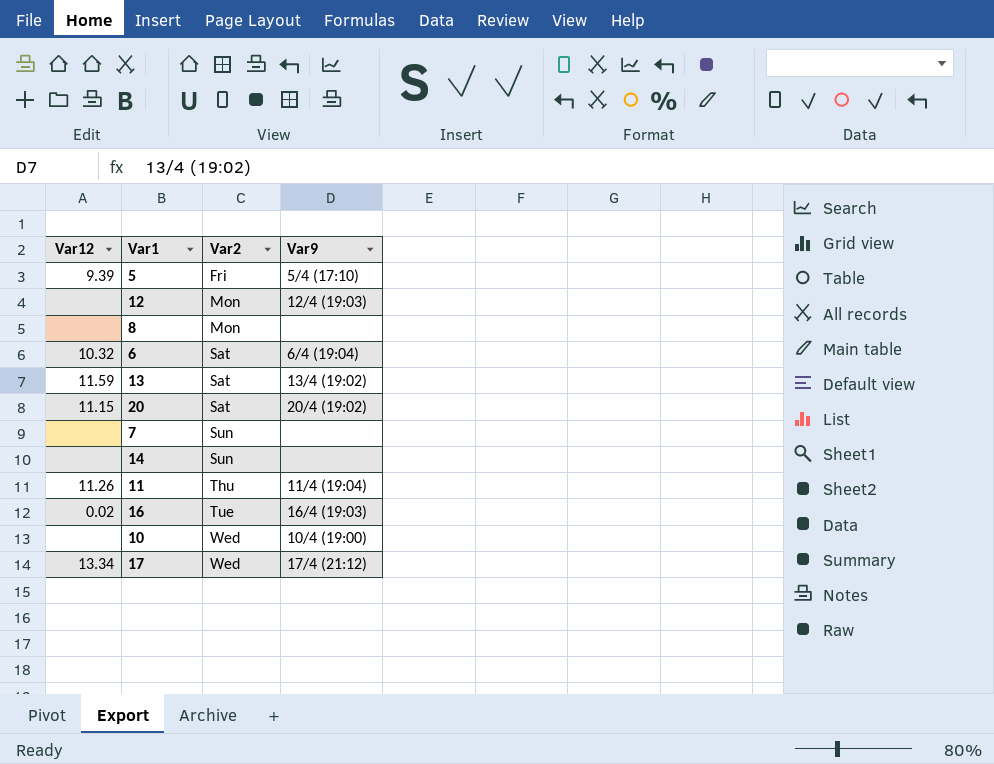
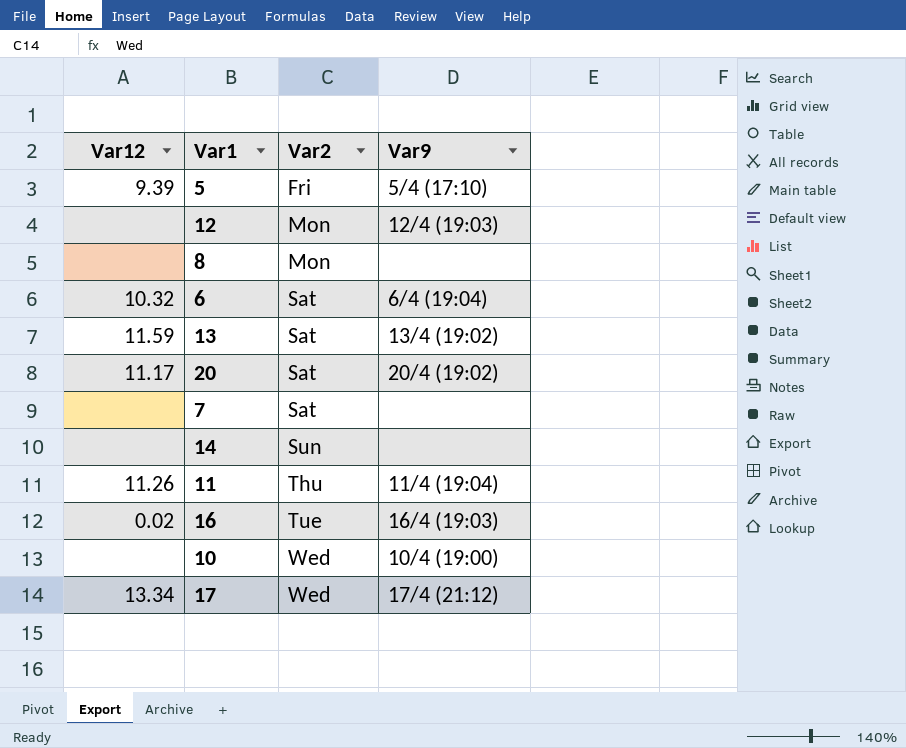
20 | Var12: 11.15 -> 11.17
7 | Var2: Sun -> Sat

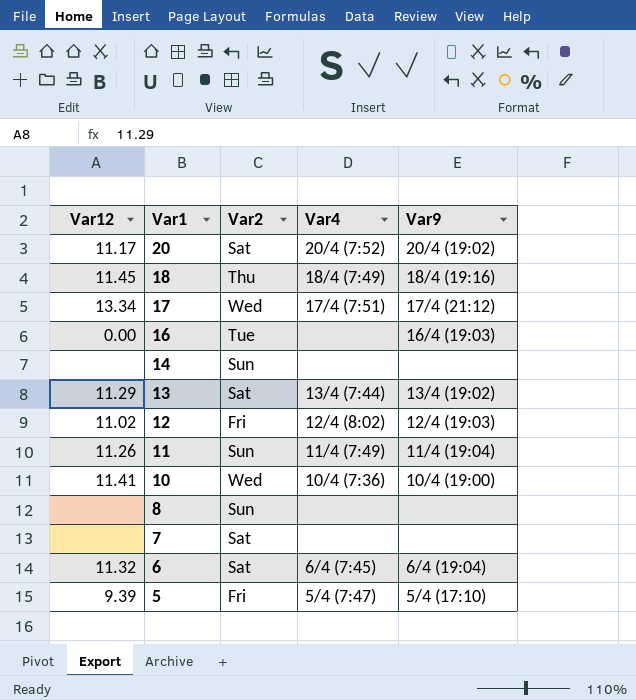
row order: Var2 ascending -> Var1 descending
column Var4 | position: none -> 4
row 18: none -> 11.45 | Thu | 18/4 (7:49) | 18/4 (19:16)
16 | Var12: 0.02 -> 0.00
13 | Var12: 11.59 -> 11.29
12 | Var12: none -> 11.02
12 | Var2: Mon -> Fri
11 | Var2: Thu -> Sun
10 | Var12: none -> 11.41
8 | Var2: Mon -> Sun
6 | Var12: 10.32 -> 11.32

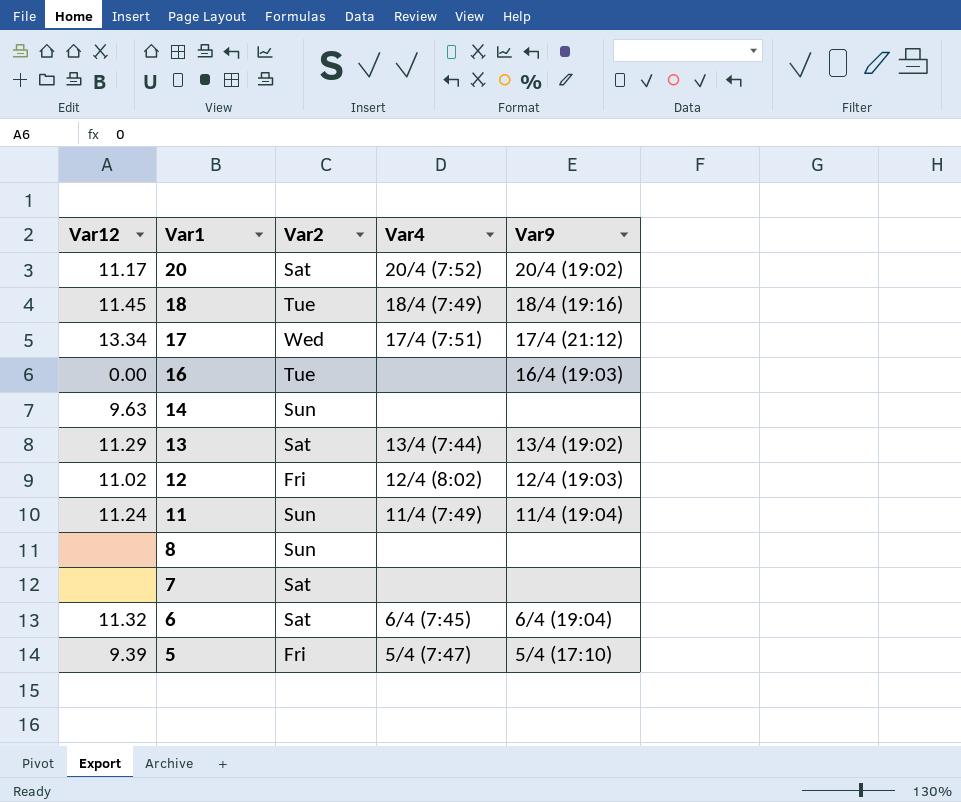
row 10: 11.41 | Wed | 10/4 (7:36) | 10/4 (19:00) -> none
18 | Var2: Thu -> Tue
14 | Var12: none -> 9.63
11 | Var12: 11.26 -> 11.24

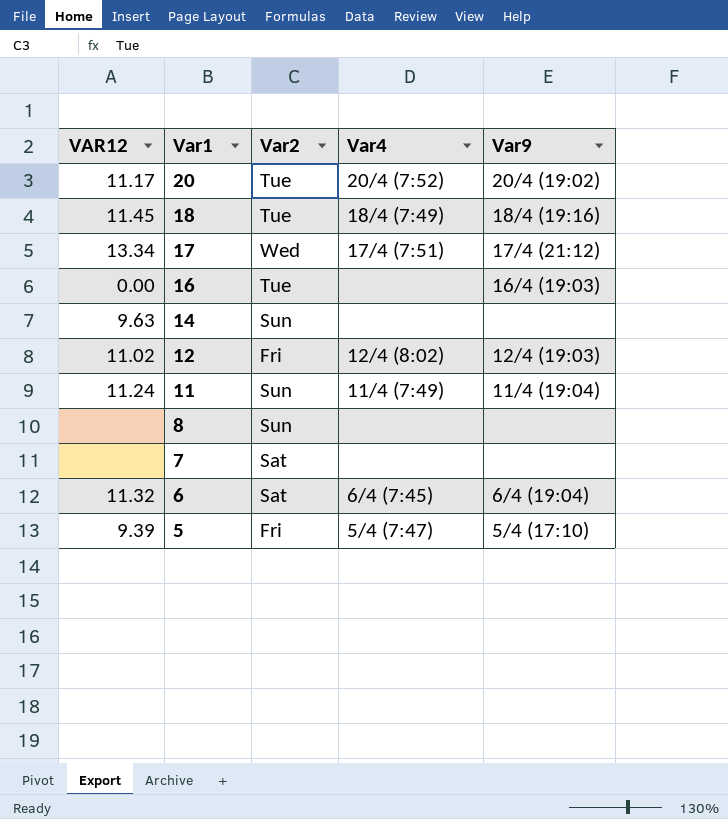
column name: Var12 -> VAR12
row 13: 11.29 | Sat | 13/4 (7:44) | 13/4 (19:02) -> none
20 | Var2: Sat -> Tue

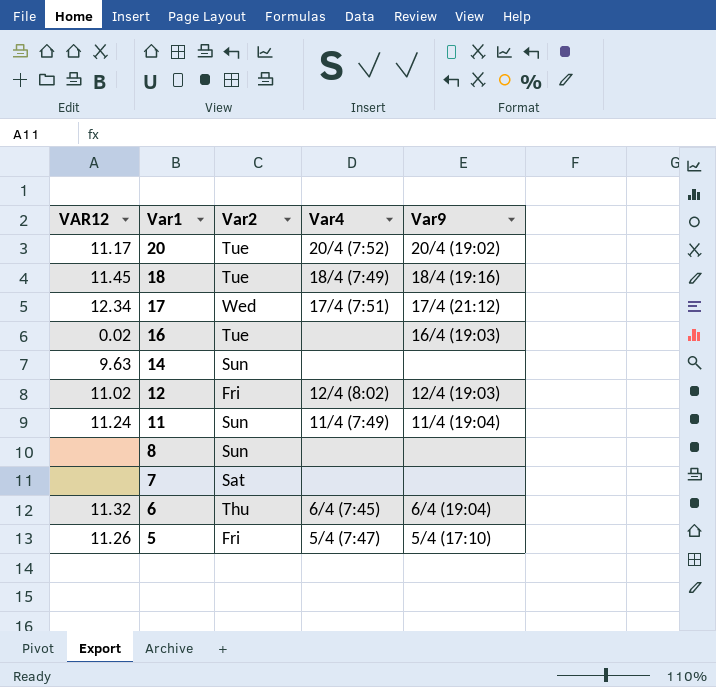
17 | VAR12: 13.34 -> 12.34
16 | VAR12: 0.00 -> 0.02
6 | Var2: Sat -> Thu
5 | VAR12: 9.39 -> 11.26

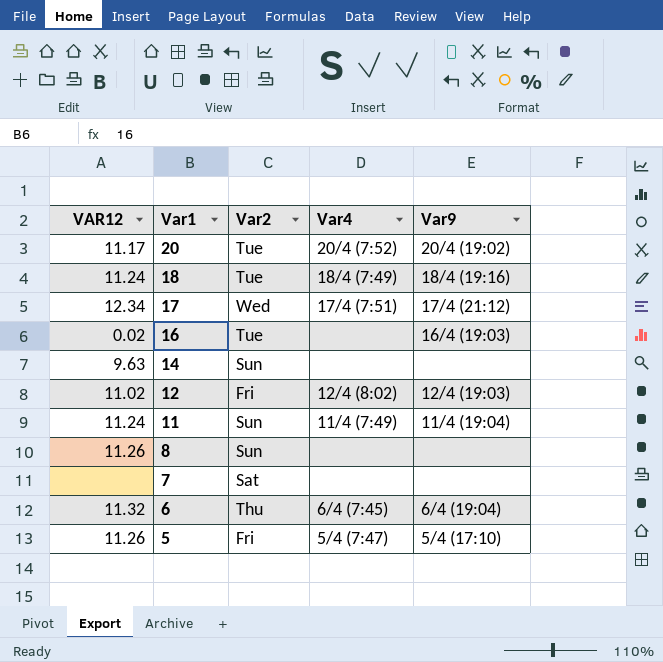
18 | VAR12: 11.45 -> 11.24
8 | VAR12: none -> 11.26

